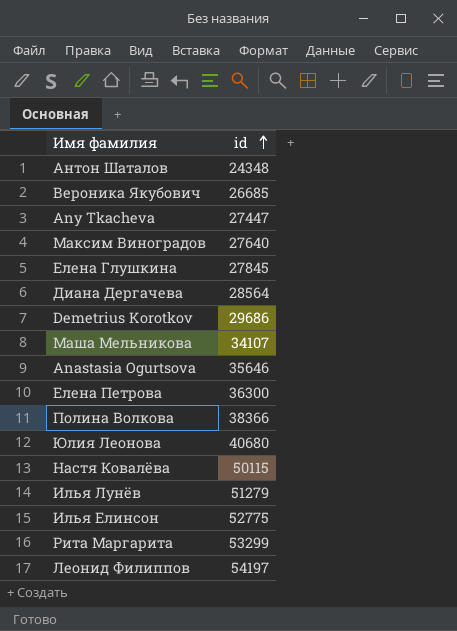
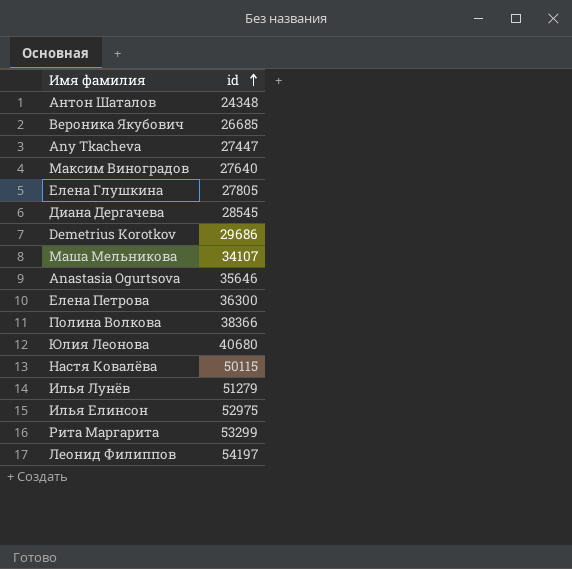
Елена Глушкина | id: 27845 -> 27805
Диана Дергачева | id: 28564 -> 28545
Илья Елинсон | id: 52775 -> 52975

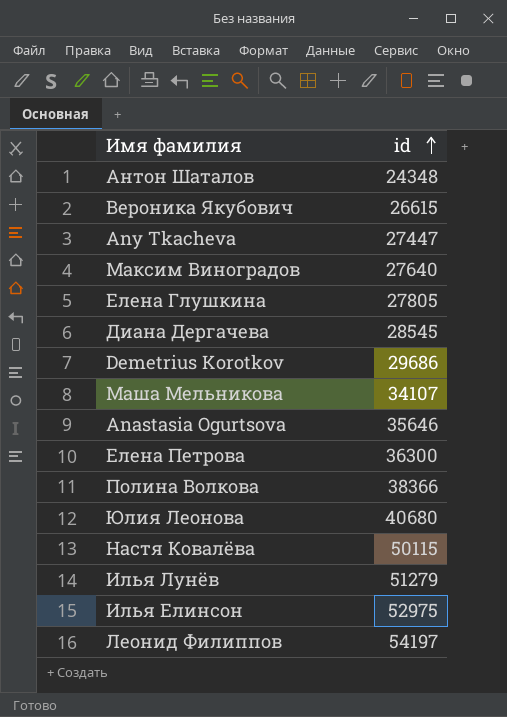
row Рита Маргарита: 53299 -> none
Вероника Якубович | id: 26685 -> 26615

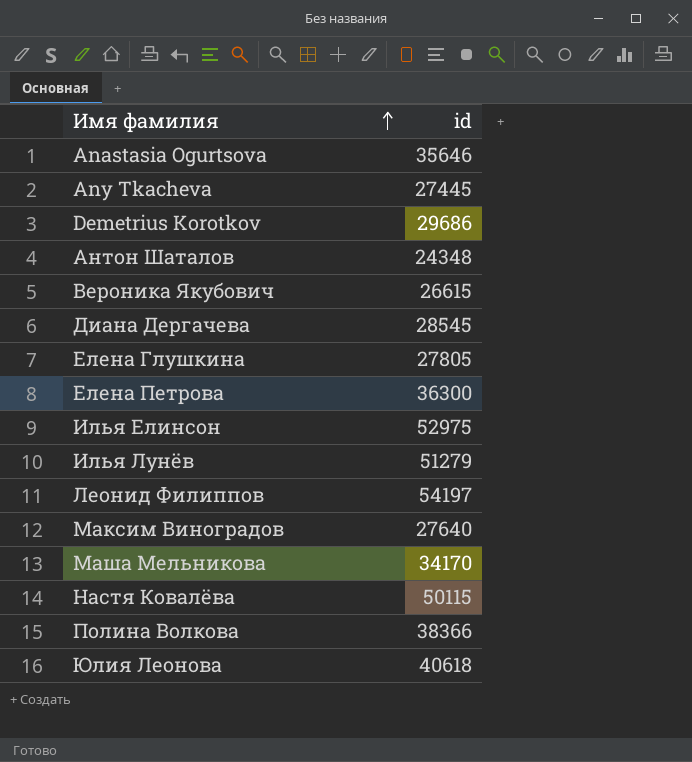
row order: id ascending -> Имя фамилия ascending
Any Tkacheva | id: 27447 -> 27445
Маша Мельникова | id: 34107 -> 34170
Юлия Леонова | id: 40680 -> 40618

